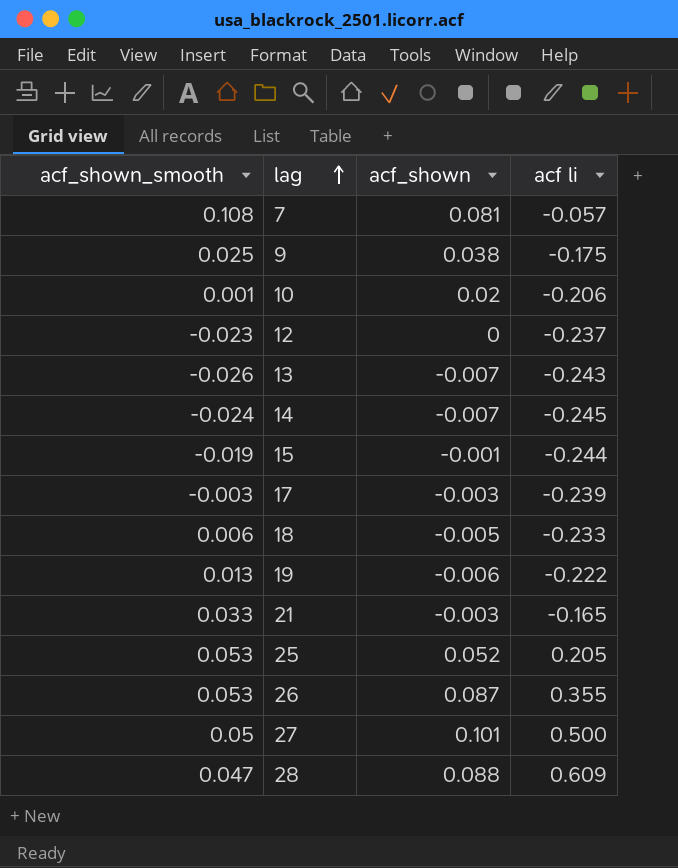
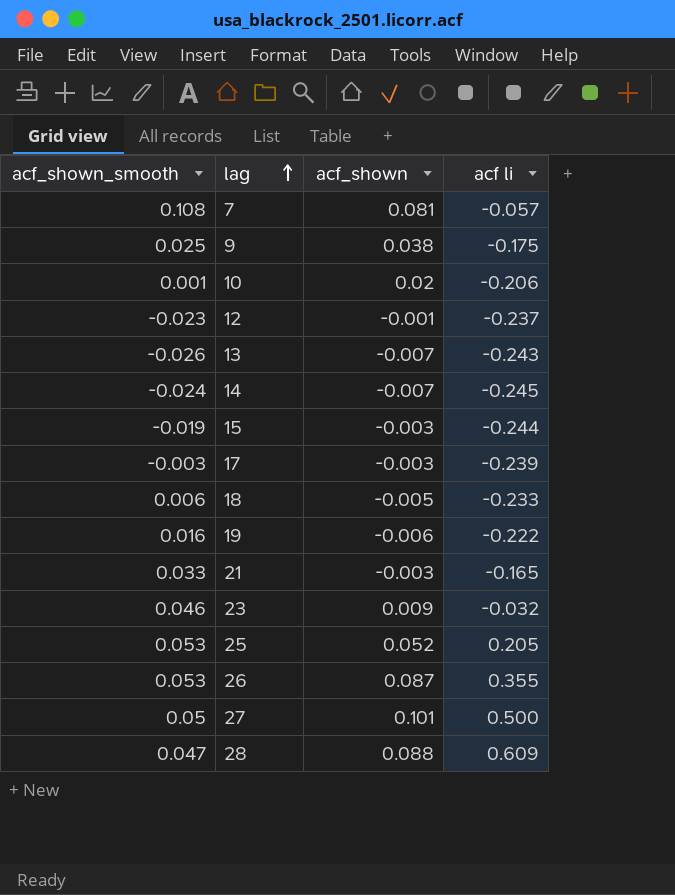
12 | acf_shown: 0 -> -0.001
15 | acf_shown: -0.001 -> -0.003
19 | acf_shown_smooth: 0.013 -> 0.016
row 23: none -> 0.046 | 0.009 | -0.032

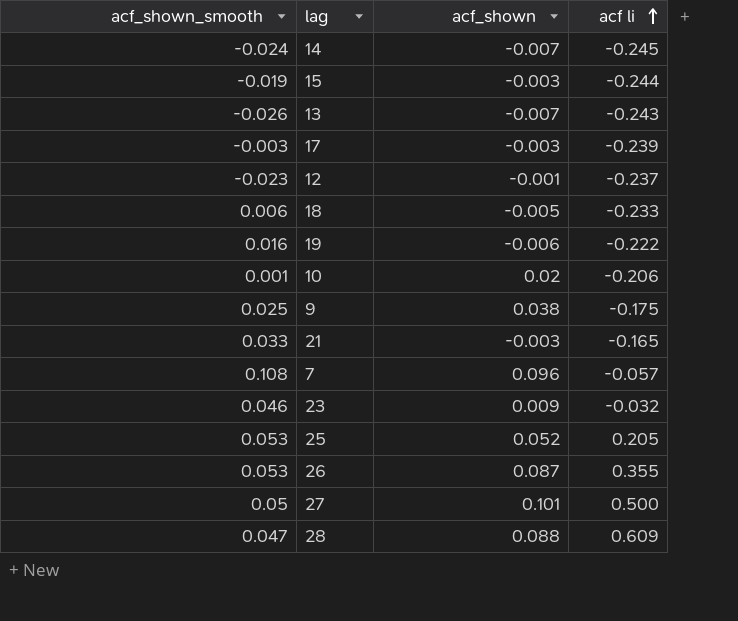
row order: lag ascending -> acf li ascending
7 | acf_shown: 0.081 -> 0.096

